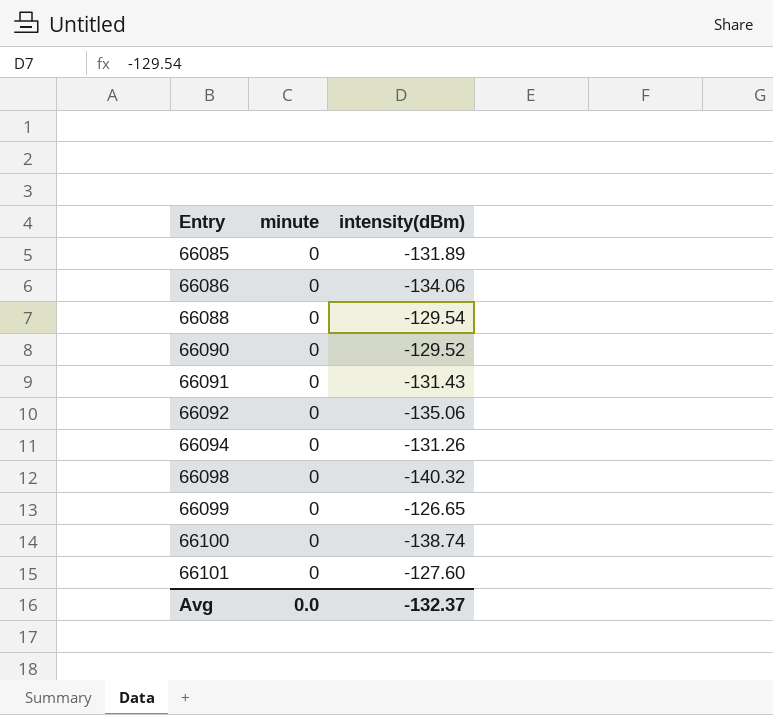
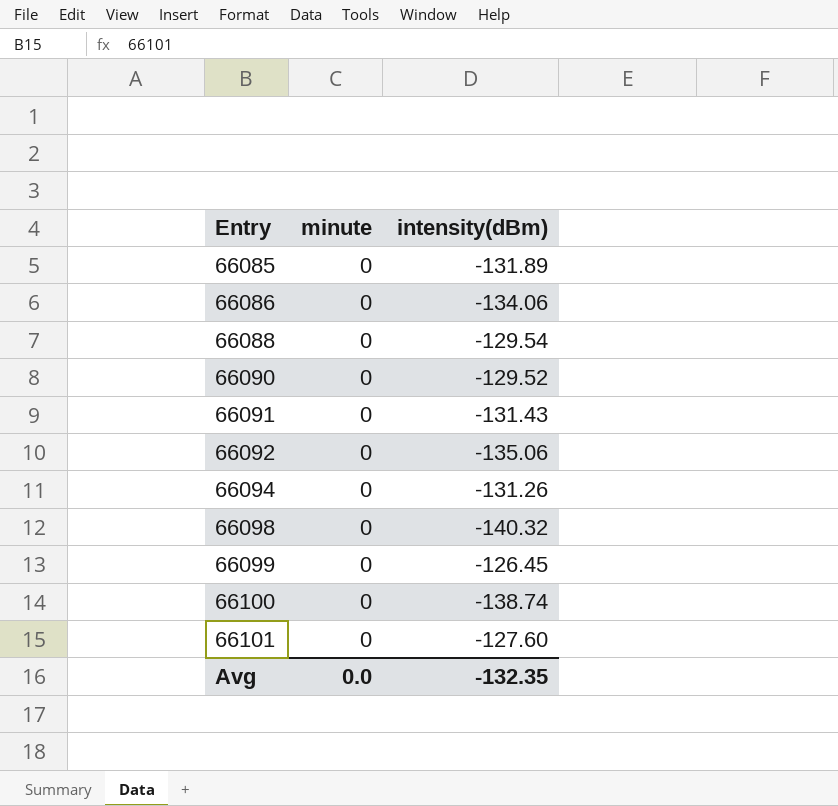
66099 | intensity(dBm): -126.65 -> -126.45
Avg | intensity(dBm): -132.37 -> -132.35

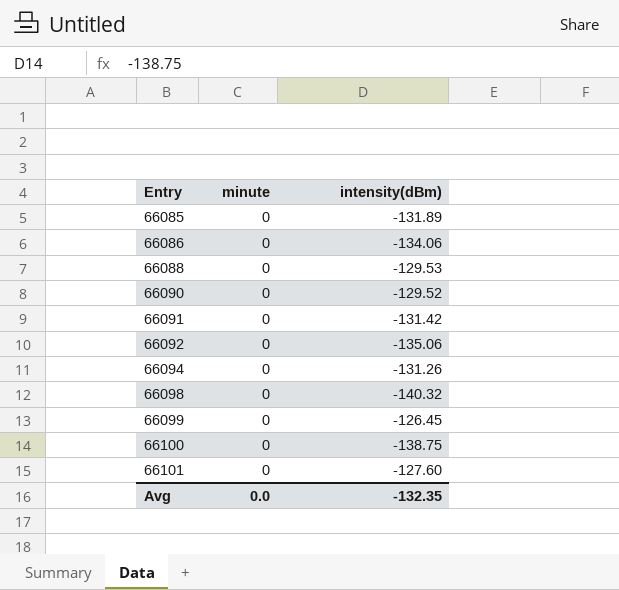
66088 | intensity(dBm): -129.54 -> -129.53
66091 | intensity(dBm): -131.43 -> -131.42
66100 | intensity(dBm): -138.74 -> -138.75

